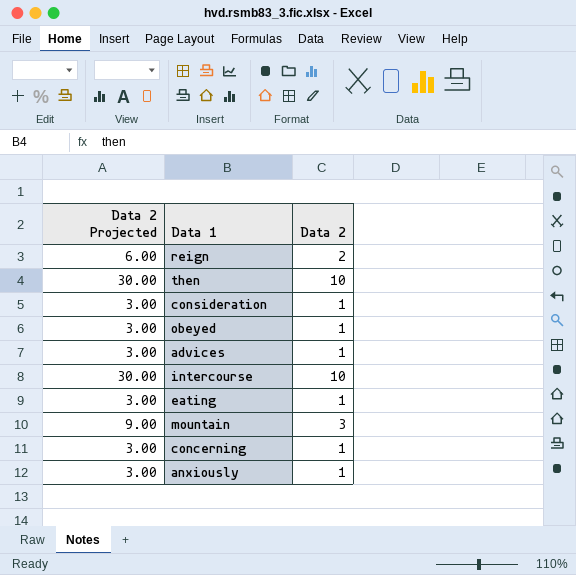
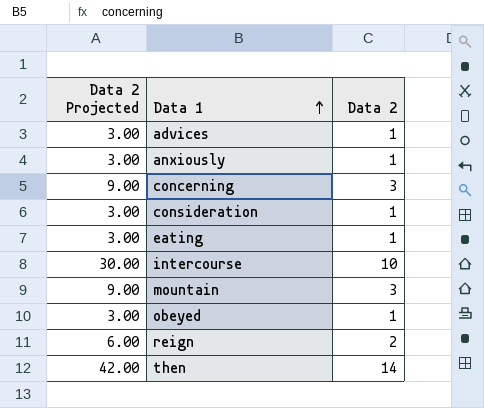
row order: none -> Data 1 ascending
concerning | Data 2 Projected: 3.00 -> 9.00
concerning | Data 2: 1 -> 3
then | Data 2 Projected: 30.00 -> 42.00
then | Data 2: 10 -> 14

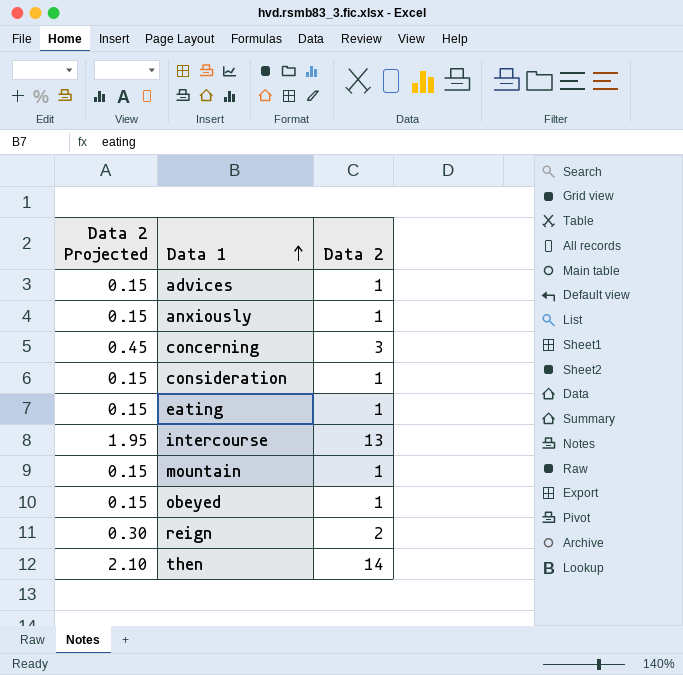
column Data 2 Projected | formula: [Data 2] * 3 -> [Data 2] * 0.15
intercourse | Data 2: 10 -> 13
mountain | Data 2: 3 -> 1

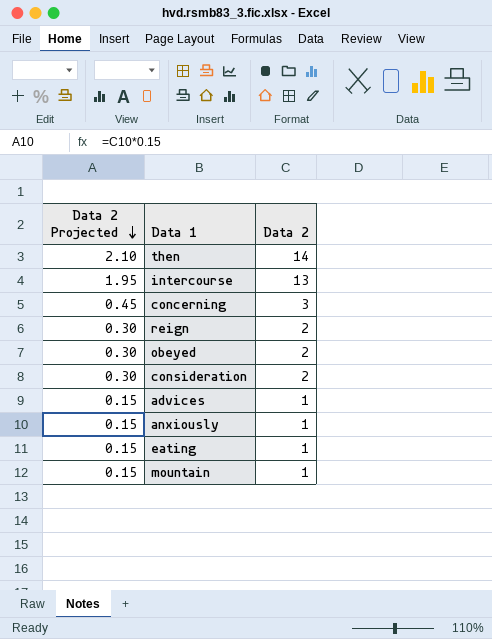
row order: Data 1 ascending -> Data 2 Projected descending
obeyed | Data 2 Projected: 0.15 -> 0.30
obeyed | Data 2: 1 -> 2
consideration | Data 2 Projected: 0.15 -> 0.30
consideration | Data 2: 1 -> 2

